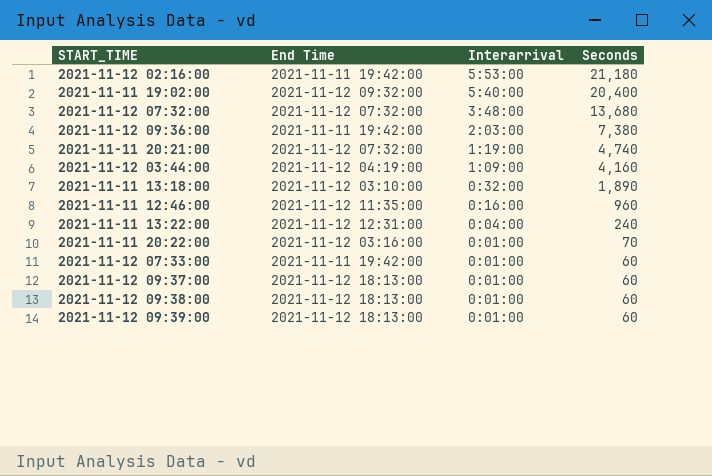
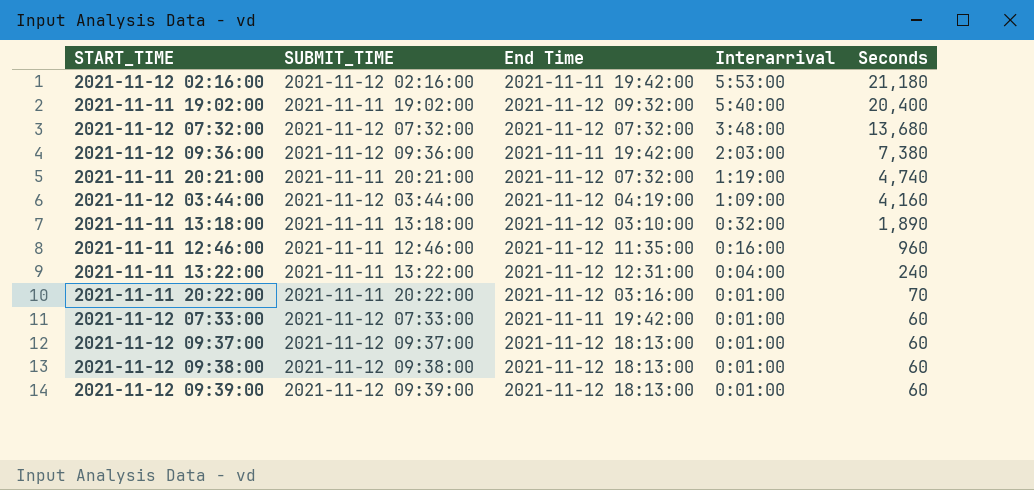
column SUBMIT_TIME | position: none -> 2

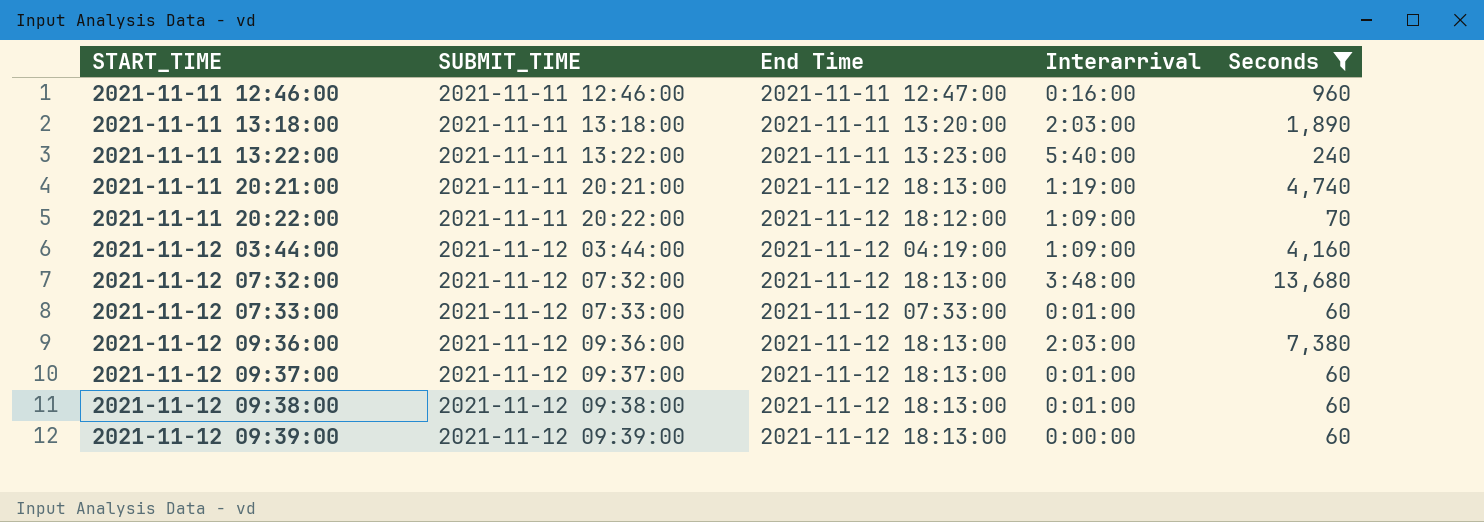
filter: none -> Seconds <= 13,680
row order: Interarrival descending -> START_TIME ascending
2021-11-11 12:46:00 | End Time: 2021-11-12 11:35:00 -> 2021-11-11 12:47:00
2021-11-11 13:18:00 | End Time: 2021-11-12 03:10:00 -> 2021-11-11 13:20:00
2021-11-11 13:18:00 | Interarrival: 0:32:00 -> 2:03:00
2021-11-11 13:22:00 | End Time: 2021-11-12 12:31:00 -> 2021-11-11 13:23:00
2021-11-11 13:22:00 | Interarrival: 0:04:00 -> 5:40:00
2021-11-11 20:21:00 | End Time: 2021-11-12 07:32:00 -> 2021-11-12 18:13:00
2021-11-11 20:22:00 | End Time: 2021-11-12 03:16:00 -> 2021-11-12 18:12:00
2021-11-11 20:22:00 | Interarrival: 0:01:00 -> 1:09:00
2021-11-12 07:32:00 | End Time: 2021-11-12 07:32:00 -> 2021-11-12 18:13:00
2021-11-12 07:33:00 | End Time: 2021-11-11 19:42:00 -> 2021-11-12 07:33:00
2021-11-12 09:36:00 | End Time: 2021-11-11 19:42:00 -> 2021-11-12 18:13:00
2021-11-12 09:39:00 | Interarrival: 0:01:00 -> 0:00:00

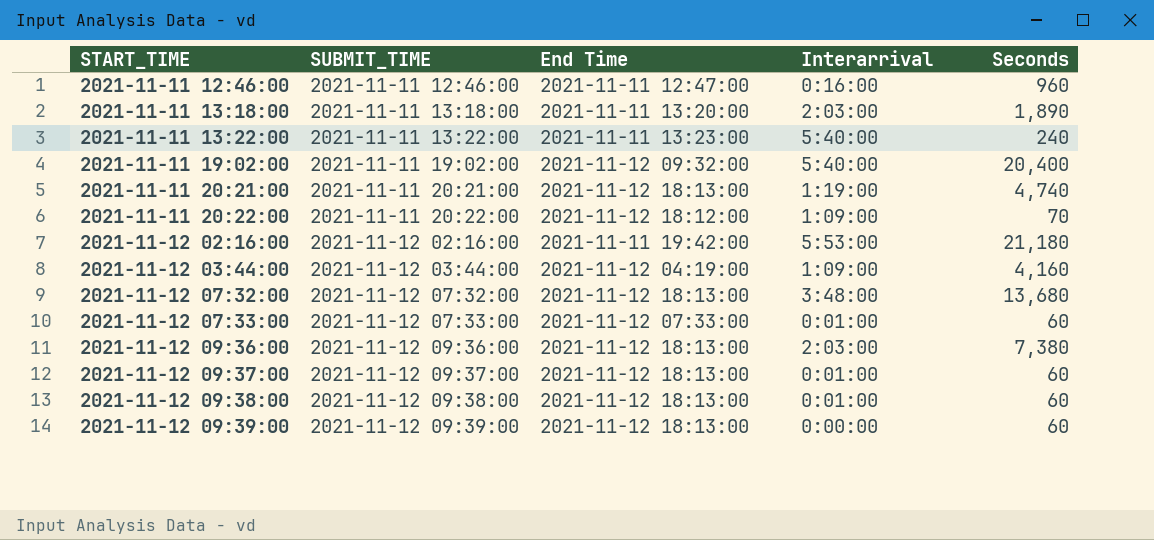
filter: Seconds <= 13,680 -> none

